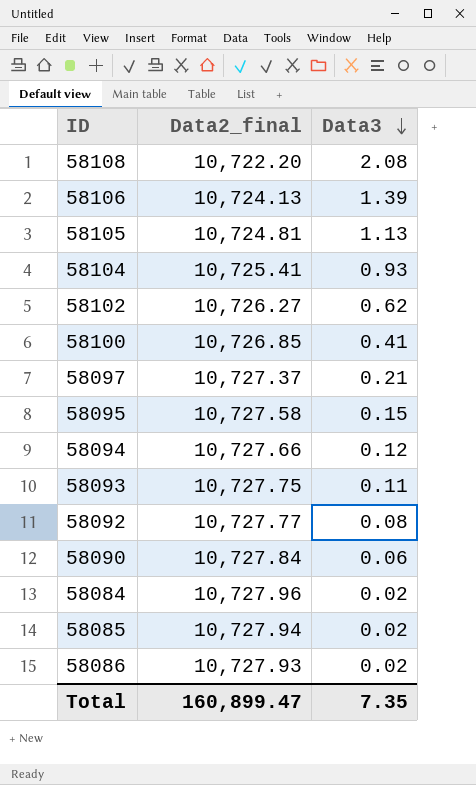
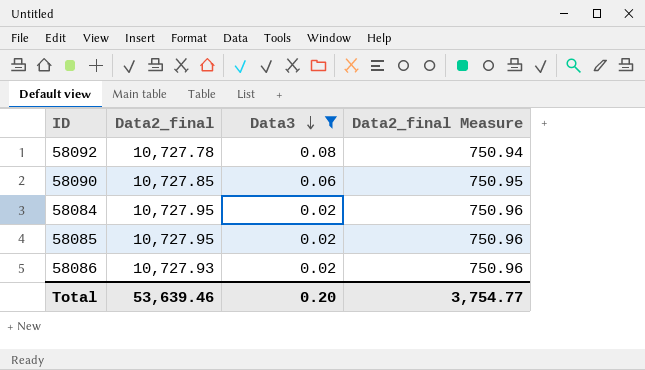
filter: none -> Data3 <= 0.08
column Data2_final Measure | formula: none -> [Data2_final] * 0.07
58092 | Data2_final: 10,727.77 -> 10,727.78
58090 | Data2_final: 10,727.84 -> 10,727.85
58084 | Data2_final: 10,727.96 -> 10,727.95
58085 | Data2_final: 10,727.94 -> 10,727.95
Total | Data2_final: 160,899.47 -> 53,639.46
Total | Data3: 7.35 -> 0.20

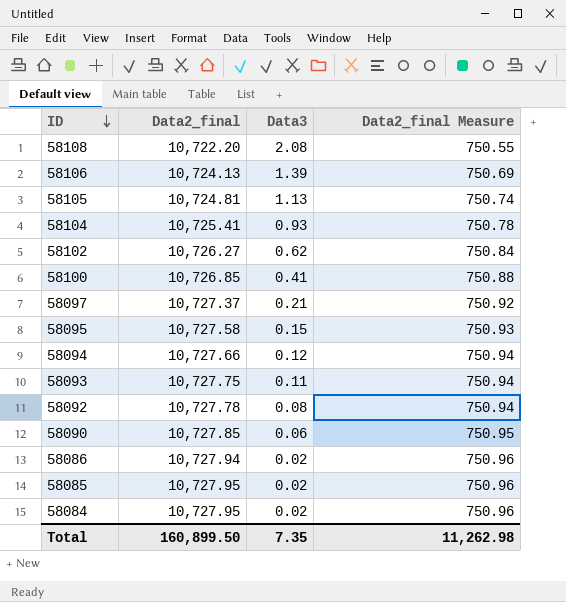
filter: Data3 <= 0.08 -> none
row order: Data3 descending -> ID descending
58086 | Data2_final: 10,727.93 -> 10,727.94
Total | Data2_final: 53,639.46 -> 160,899.50
Total | Data3: 0.20 -> 7.35
Total | Data2_final Measure: 3,754.77 -> 11,262.98

